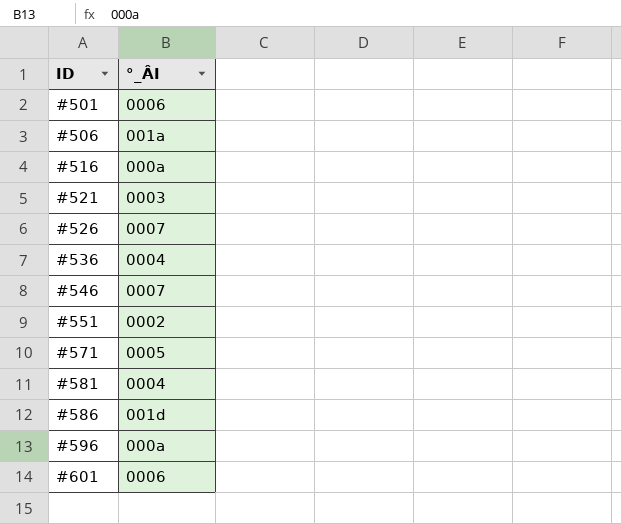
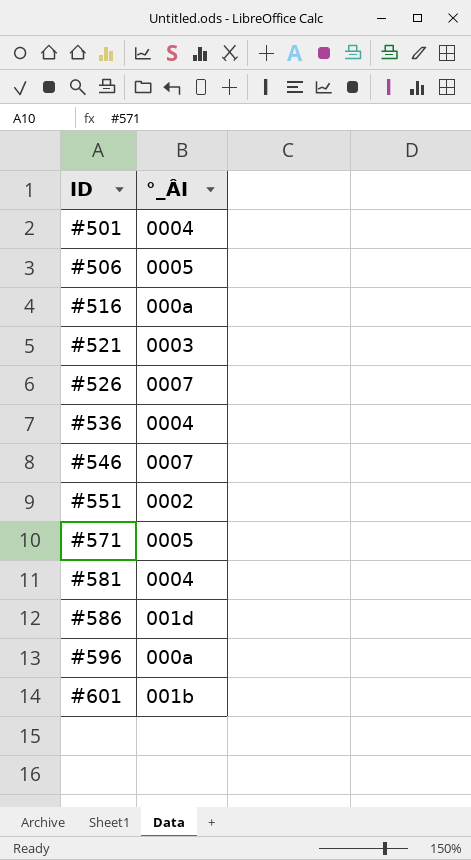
#501 | °_ÂI: 0006 -> 0004
#506 | °_ÂI: 001a -> 0005
#601 | °_ÂI: 0006 -> 001b

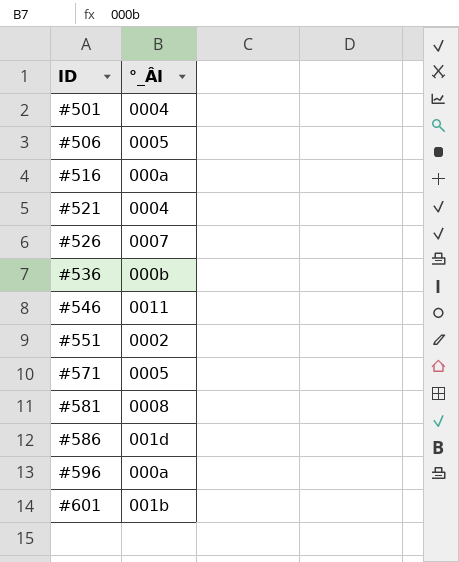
#521 | °_ÂI: 0003 -> 0004
#536 | °_ÂI: 0004 -> 000b
#546 | °_ÂI: 0007 -> 0011
#581 | °_ÂI: 0004 -> 0008

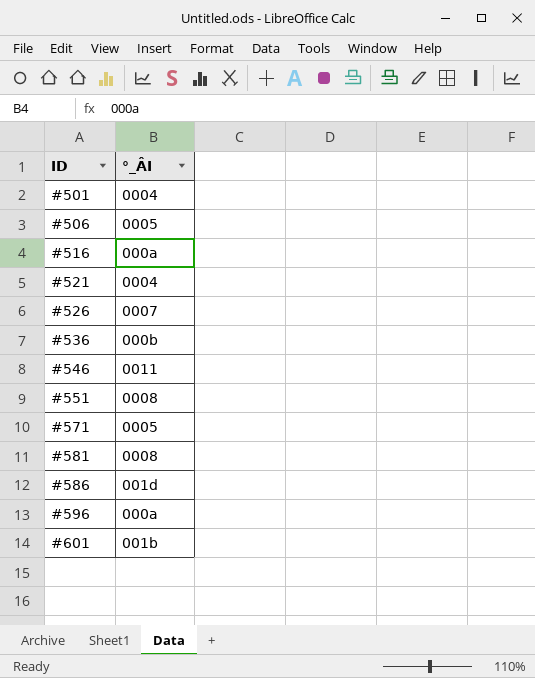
#551 | °_ÂI: 0002 -> 0008

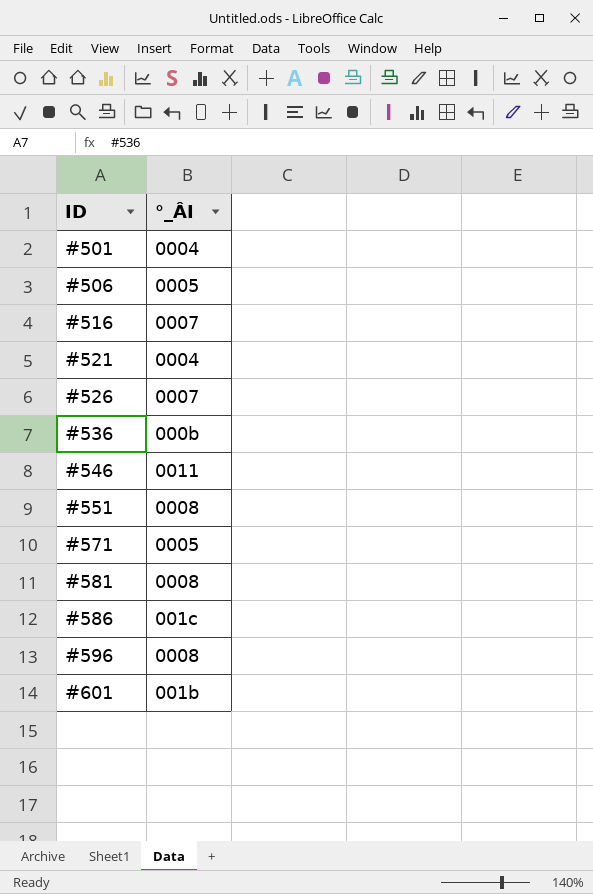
#516 | °_ÂI: 000a -> 0007
#586 | °_ÂI: 001d -> 001c
#596 | °_ÂI: 000a -> 0008

